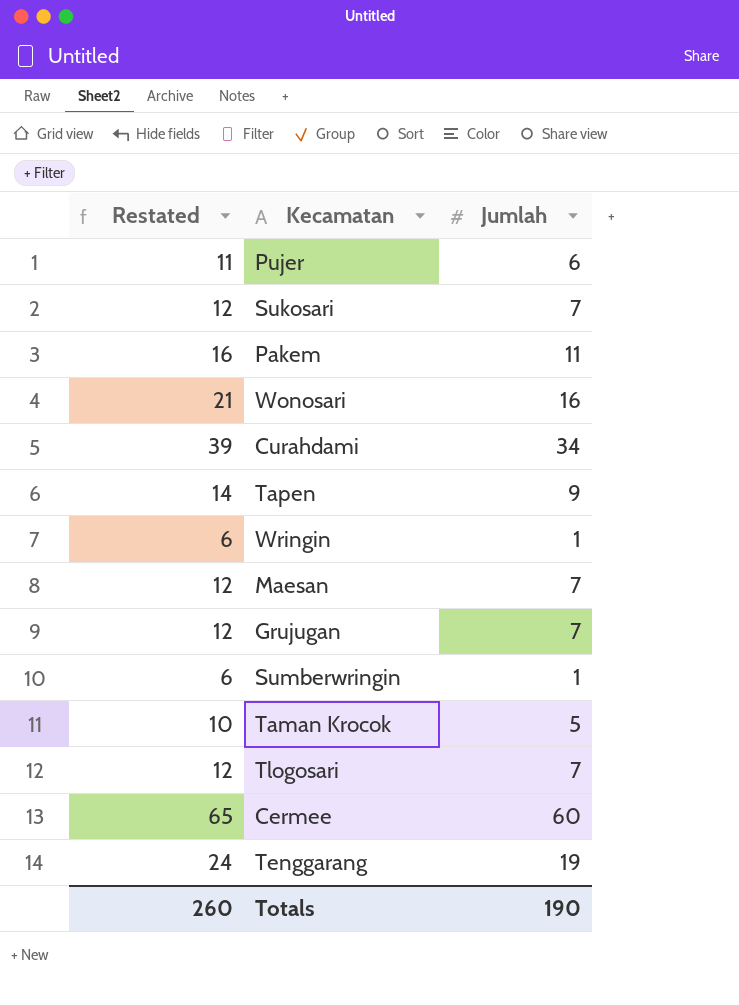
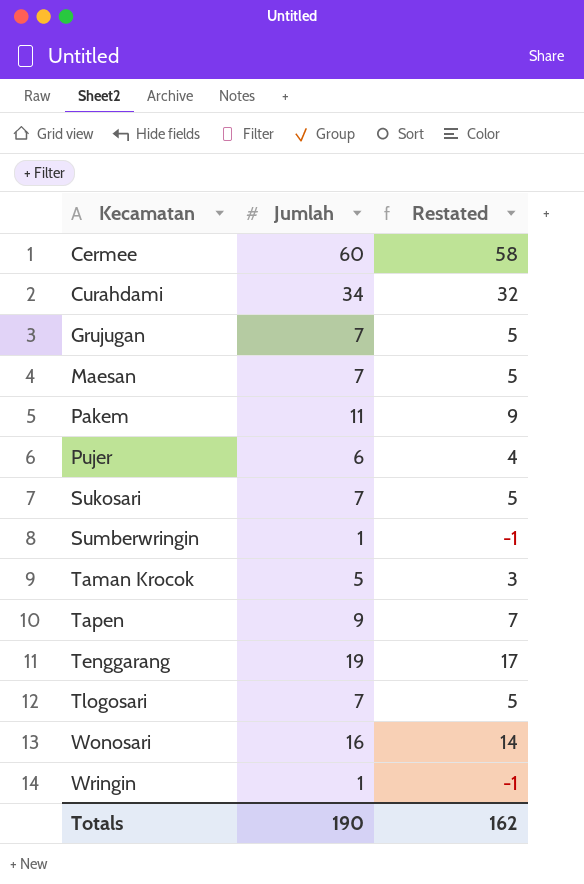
row order: none -> Kecamatan ascending
column Restated | formula: [Jumlah] + 5 -> [Jumlah] - 2
column Restated | position: 1 -> 3
Totals | Restated: 260 -> 162

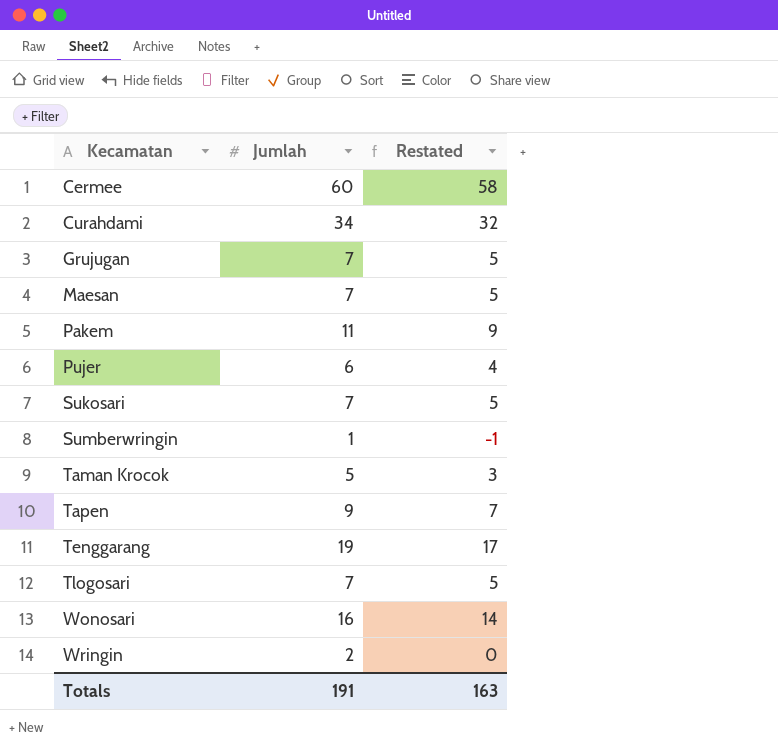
Wringin | Jumlah: 1 -> 2
Wringin | Restated: -1 -> 0
Totals | Jumlah: 190 -> 191
Totals | Restated: 162 -> 163

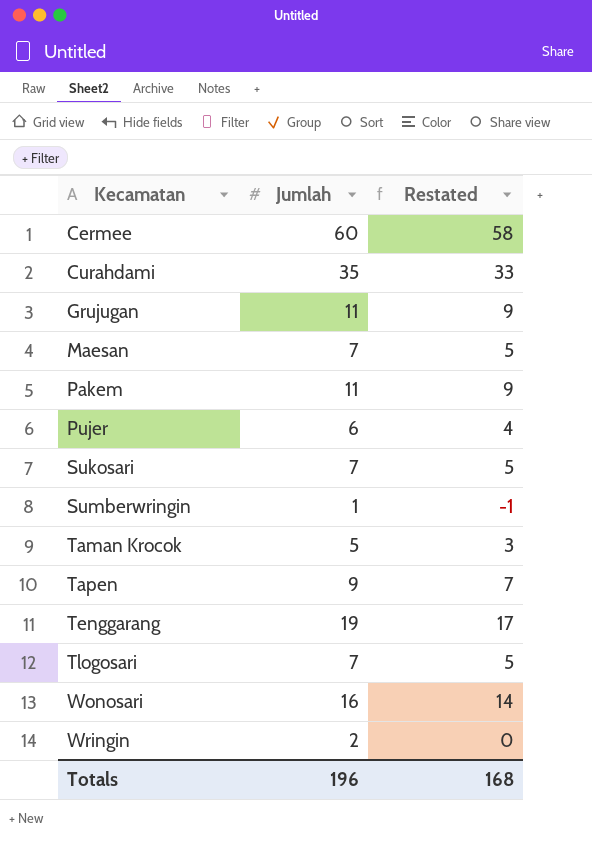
Curahdami | Jumlah: 34 -> 35
Curahdami | Restated: 32 -> 33
Grujugan | Jumlah: 7 -> 11
Grujugan | Restated: 5 -> 9
Totals | Jumlah: 191 -> 196
Totals | Restated: 163 -> 168

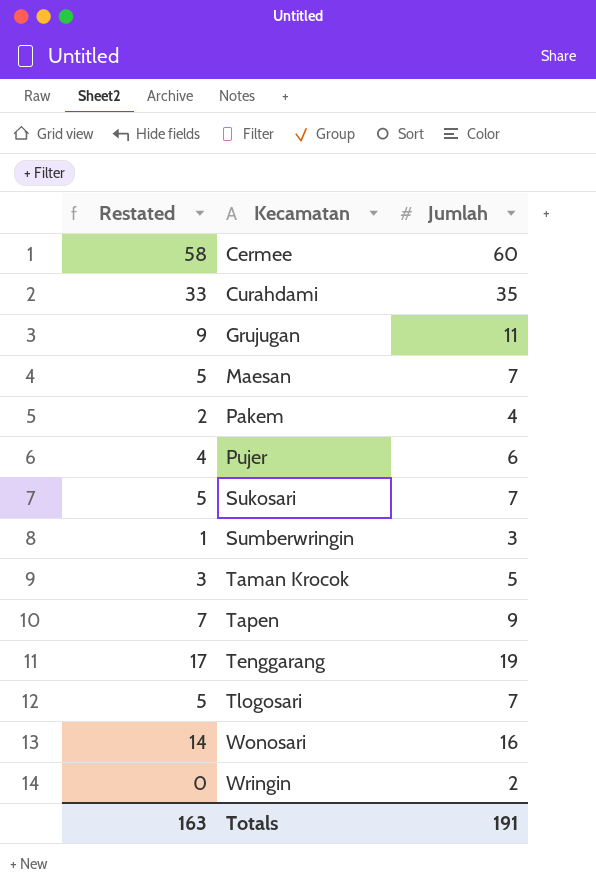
column Restated | position: 3 -> 1
Pakem | Restated: 9 -> 2
Pakem | Jumlah: 11 -> 4
Sumberwringin | Restated: -1 -> 1
Sumberwringin | Jumlah: 1 -> 3
Totals | Restated: 168 -> 163
Totals | Jumlah: 196 -> 191

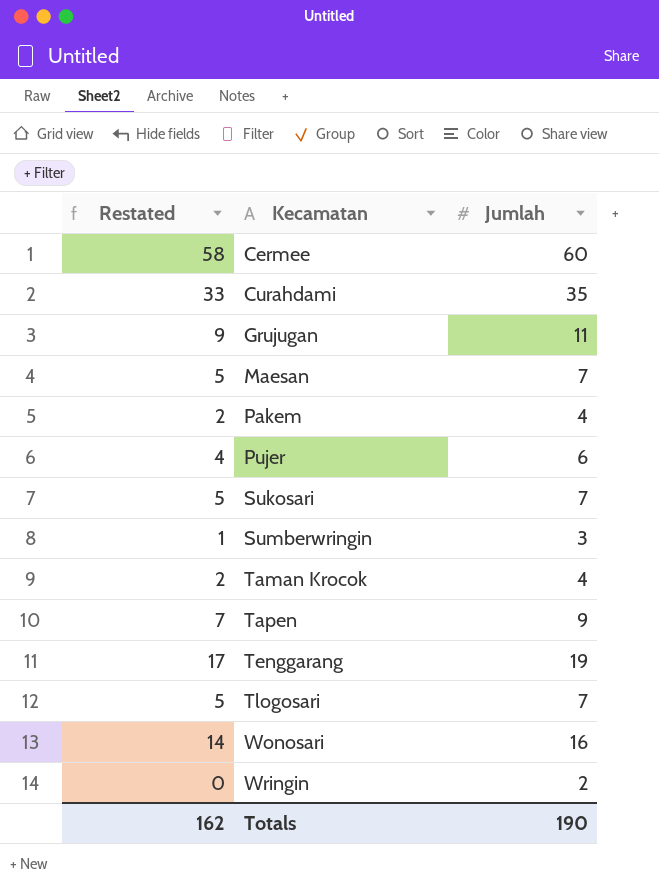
Taman Krocok | Restated: 3 -> 2
Taman Krocok | Jumlah: 5 -> 4
Totals | Restated: 163 -> 162
Totals | Jumlah: 191 -> 190

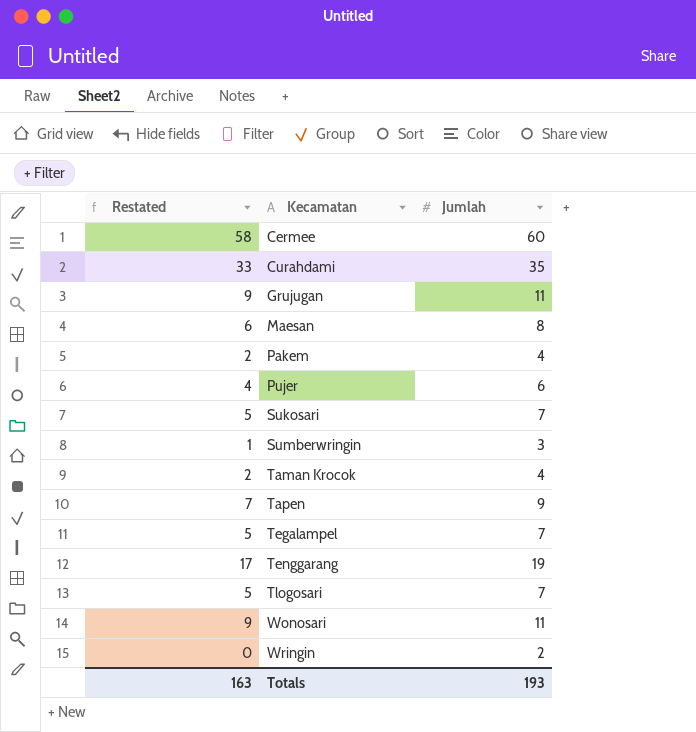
Maesan | Restated: 5 -> 6
Maesan | Jumlah: 7 -> 8
row Tegalampel: none -> 5 | 7
Wonosari | Restated: 14 -> 9
Wonosari | Jumlah: 16 -> 11
Totals | Restated: 162 -> 163
Totals | Jumlah: 190 -> 193

